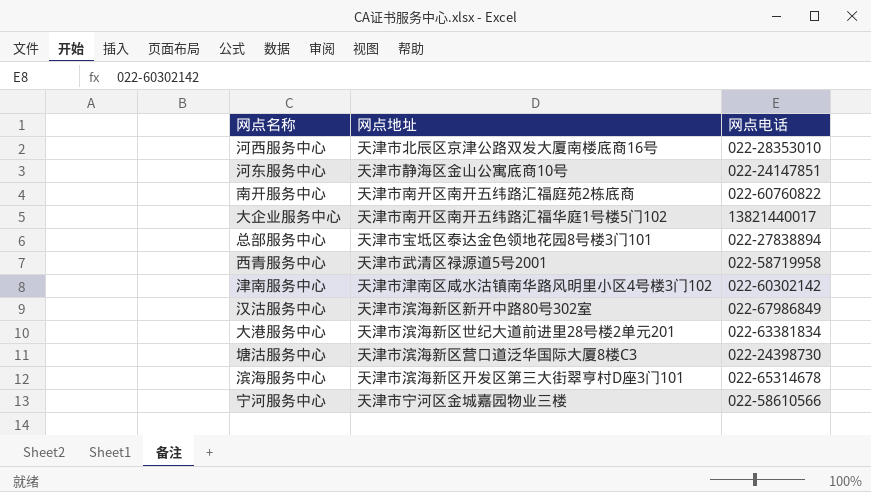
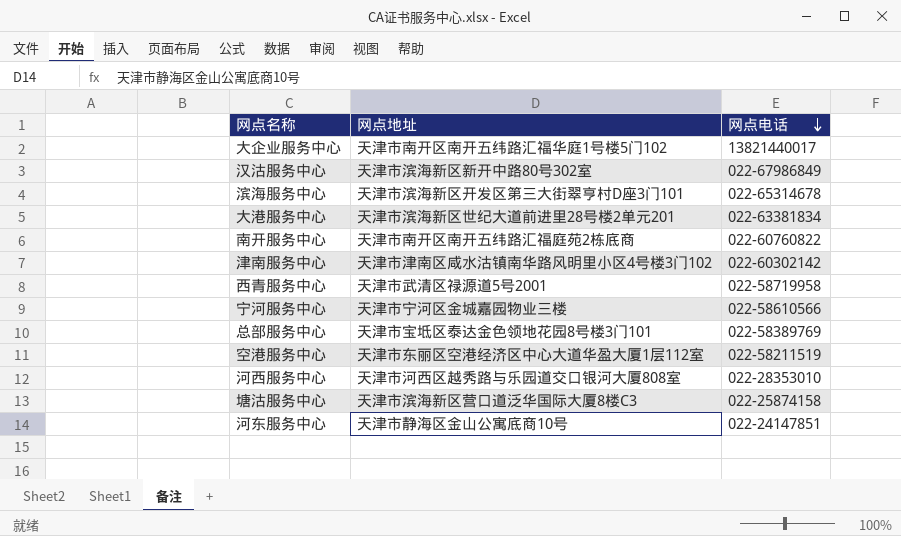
row order: none -> 网点电话 descending
总部服务中心 | 网点电话: 022-27838894 -> 022-58389769
row 空港服务中心: none -> 天津市东丽区空港经济区中心大道华盈大厦1层112室 | 022-58211519
河西服务中心 | 网点地址: 天津市北辰区京津公路双发大厦南楼底商16号 -> 天津市河西区越秀路与乐园道交口银河大厦808室
塘沽服务中心 | 网点电话: 022-24398730 -> 022-25874158

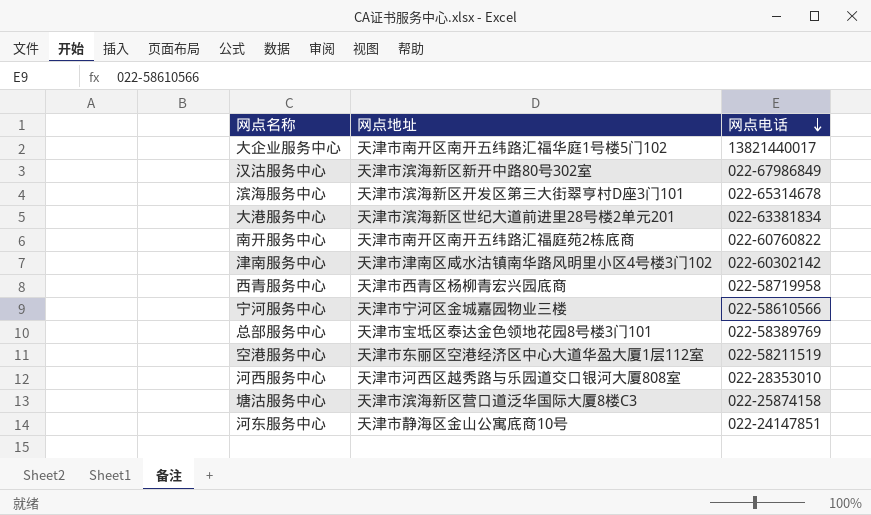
西青服务中心 | 网点地址: 天津市武清区禄源道5号2001 -> 天津市西青区杨柳青宏兴园底商

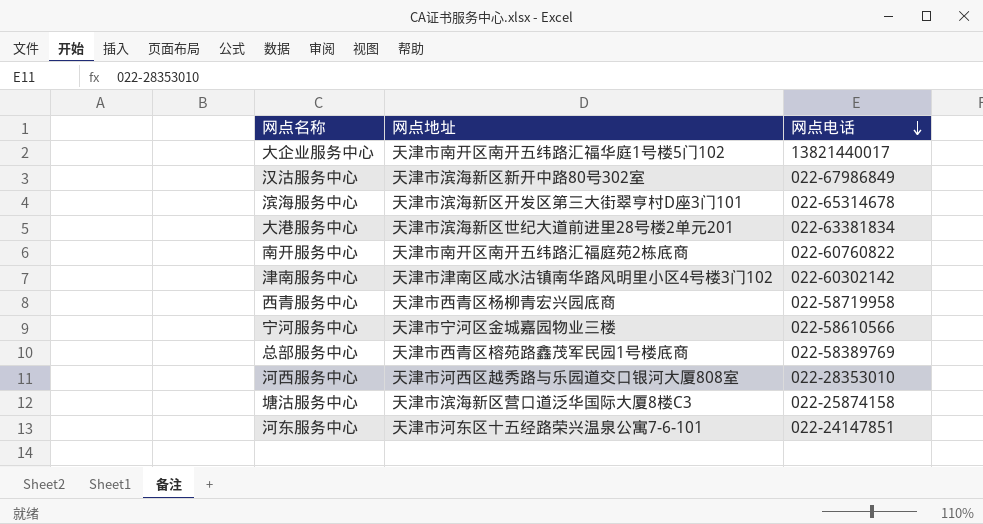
row 空港服务中心: 天津市东丽区空港经济区中心大道华盈大厦1层112室 | 022-58211519 -> none
总部服务中心 | 网点地址: 天津市宝坻区泰达金色领地花园8号楼3门101 -> 天津市西青区榕苑路鑫茂军民园1号楼底商
河东服务中心 | 网点地址: 天津市静海区金山公寓底商10号 -> 天津市河东区十五经路荣兴温泉公寓7-6-101

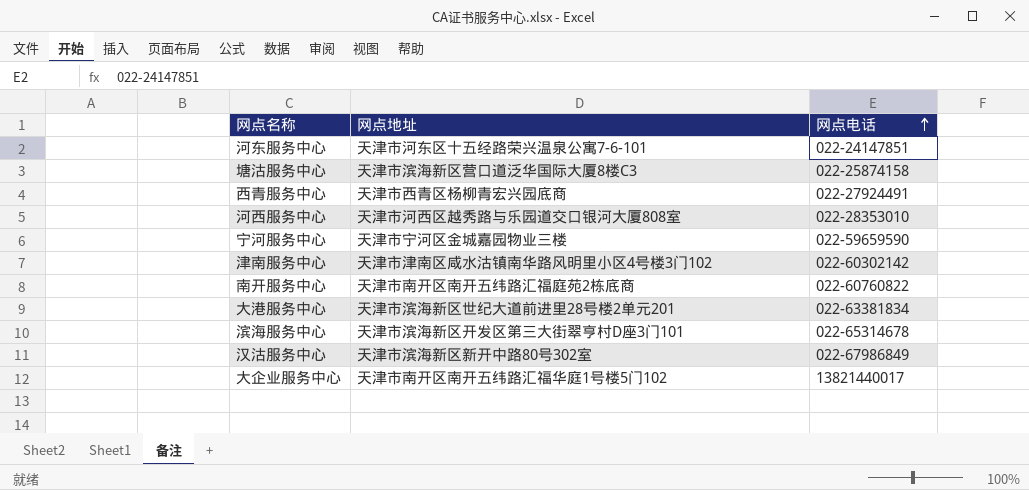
row order: 网点电话 descending -> 网点电话 ascending
row 总部服务中心: 天津市西青区榕苑路鑫茂军民园1号楼底商 | 022-58389769 -> none
西青服务中心 | 网点电话: 022-58719958 -> 022-27924491
宁河服务中心 | 网点电话: 022-58610566 -> 022-59659590

